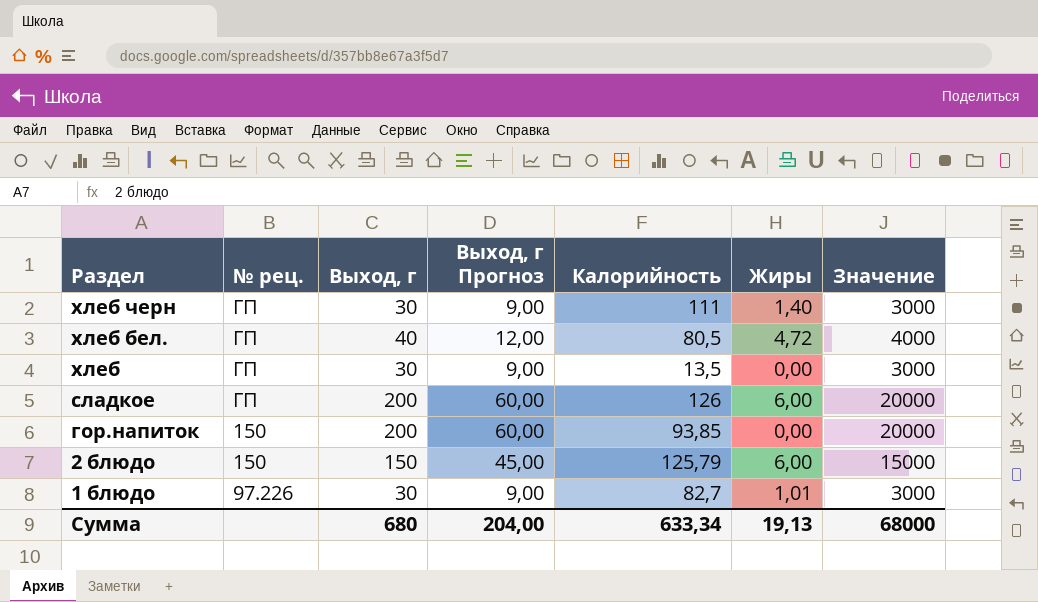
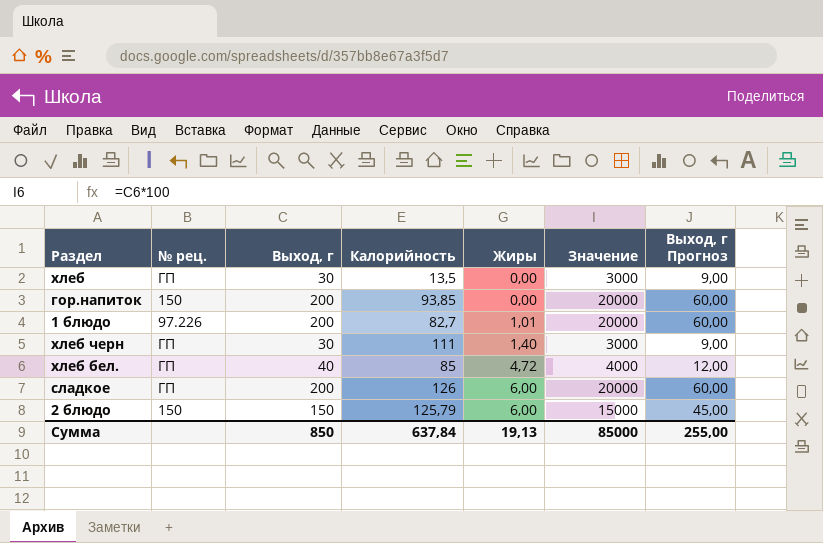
row order: Раздел descending -> Жиры ascending
column Выход, г Прогноз | position: 4 -> 7
1 блюдо | Выход, г: 30 -> 200
1 блюдо | Значение: 3000 -> 20000
1 блюдо | Выход, г Прогноз: 9,00 -> 60,00
хлеб бел. | Калорийность: 80,5 -> 85
Сумма | Выход, г: 680 -> 850
Сумма | Калорийность: 633,34 -> 637,84
Сумма | Значение: 68000 -> 85000
Сумма | Выход, г Прогноз: 204,00 -> 255,00

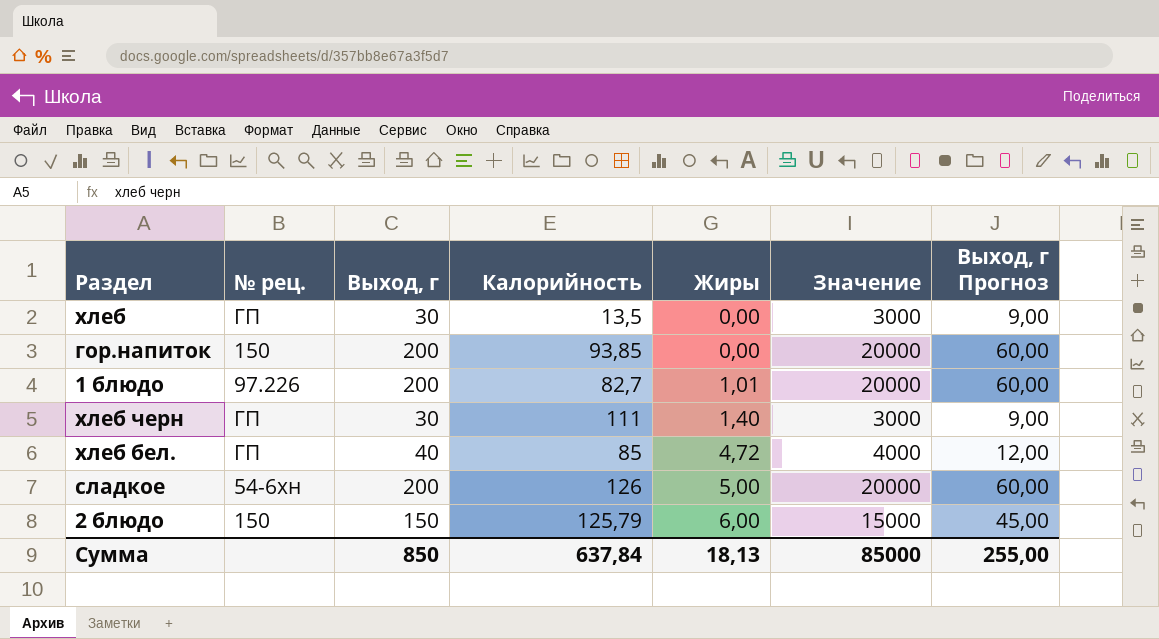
сладкое | № рец.: ГП -> 54-6хн
сладкое | Жиры: 6,00 -> 5,00
Сумма | Жиры: 19,13 -> 18,13

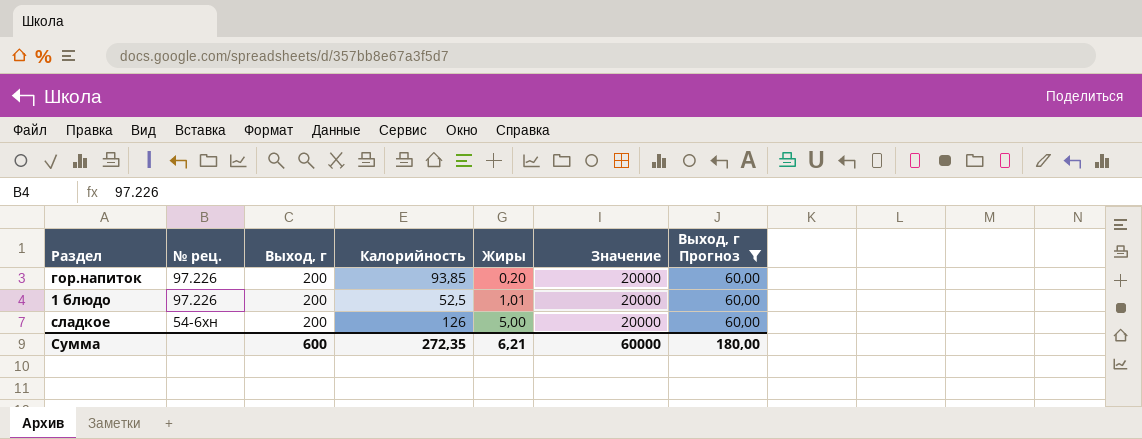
filter: none -> Выход, г Прогноз = 60,00
гор.напиток | № рец.: 150 -> 97.226
гор.напиток | Жиры: 0,00 -> 0,20
1 блюдо | Калорийность: 82,7 -> 52,5
Сумма | Выход, г: 850 -> 600
Сумма | Калорийность: 637,84 -> 272,35
Сумма | Жиры: 18,13 -> 6,21
Сумма | Значение: 85000 -> 60000
Сумма | Выход, г Прогноз: 255,00 -> 180,00

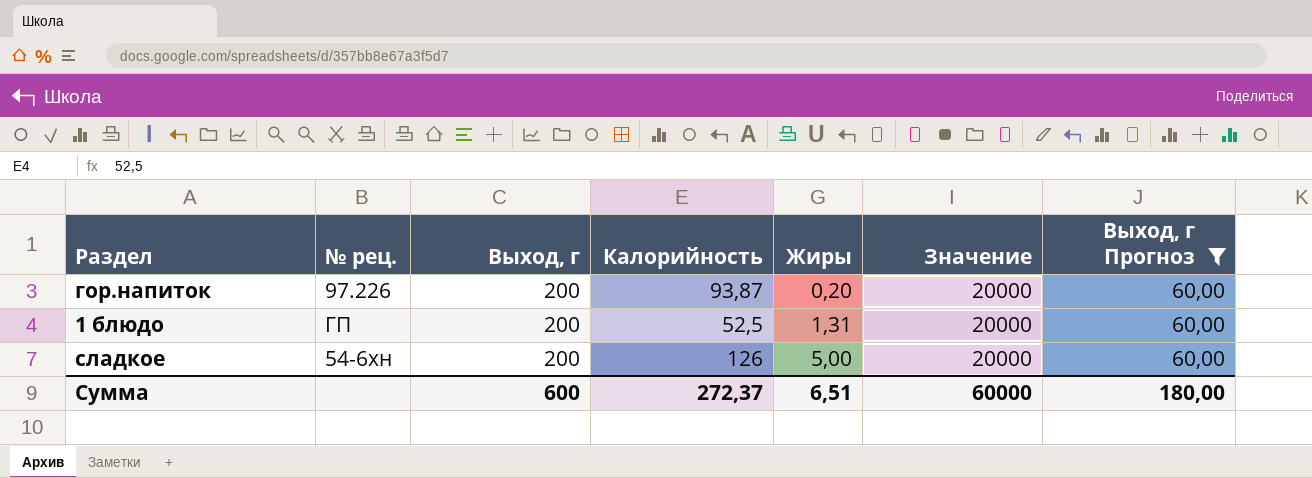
гор.напиток | Калорийность: 93,85 -> 93,87
1 блюдо | № рец.: 97.226 -> ГП
1 блюдо | Жиры: 1,01 -> 1,31
Сумма | Калорийность: 272,35 -> 272,37
Сумма | Жиры: 6,21 -> 6,51

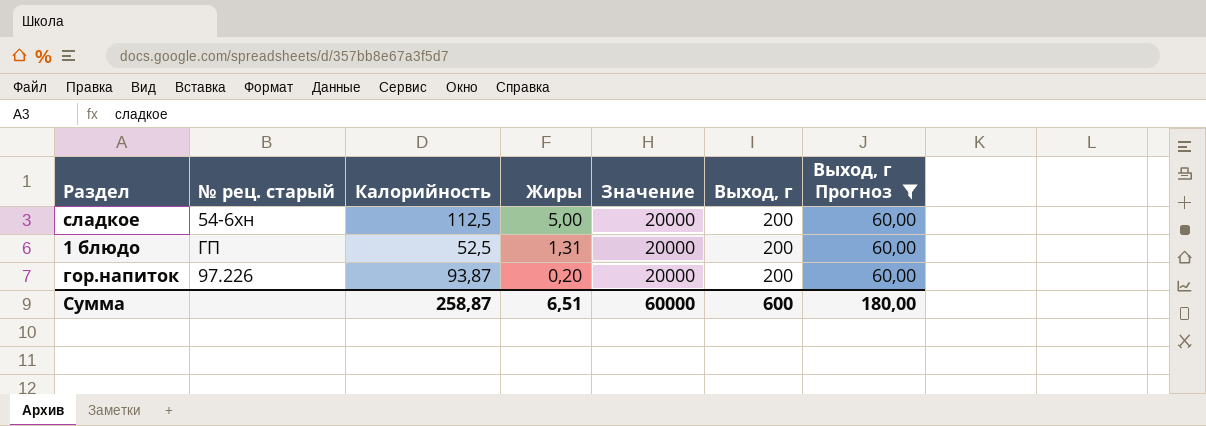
row order: Жиры ascending -> Жиры descending
column name: № рец. -> № рец. старый
column Выход, г | position: 3 -> 6
сладкое | Калорийность: 126 -> 112,5
Сумма | Калорийность: 272,37 -> 258,87

